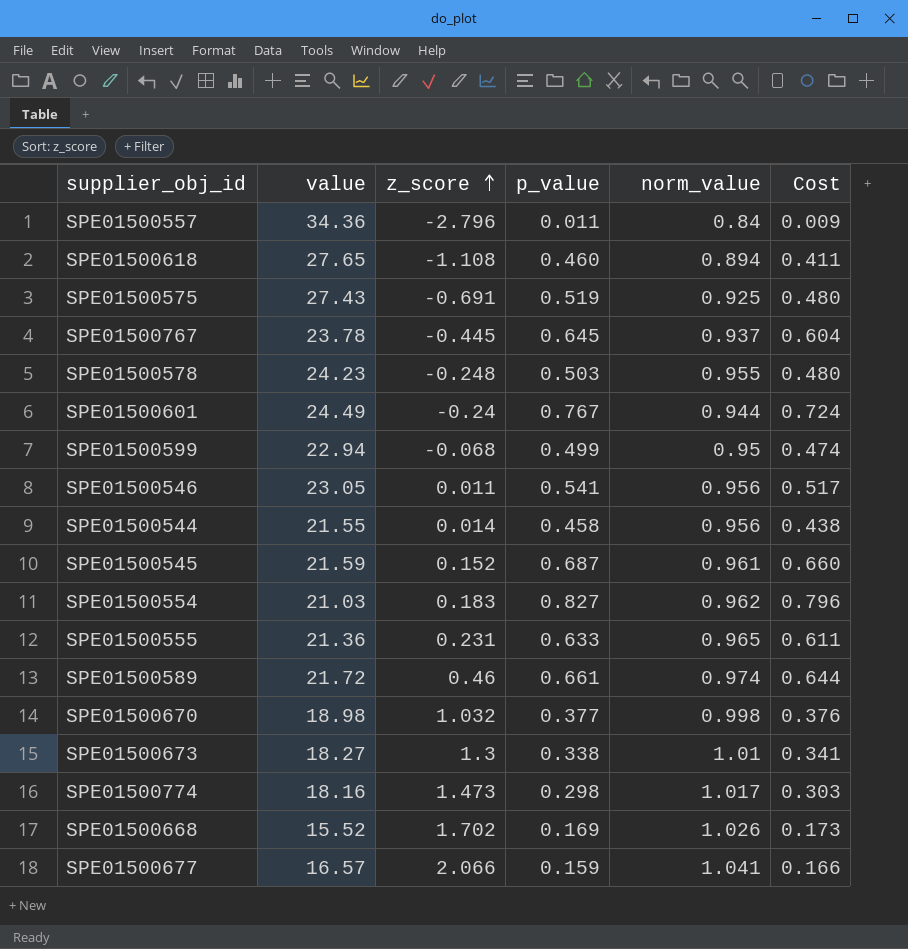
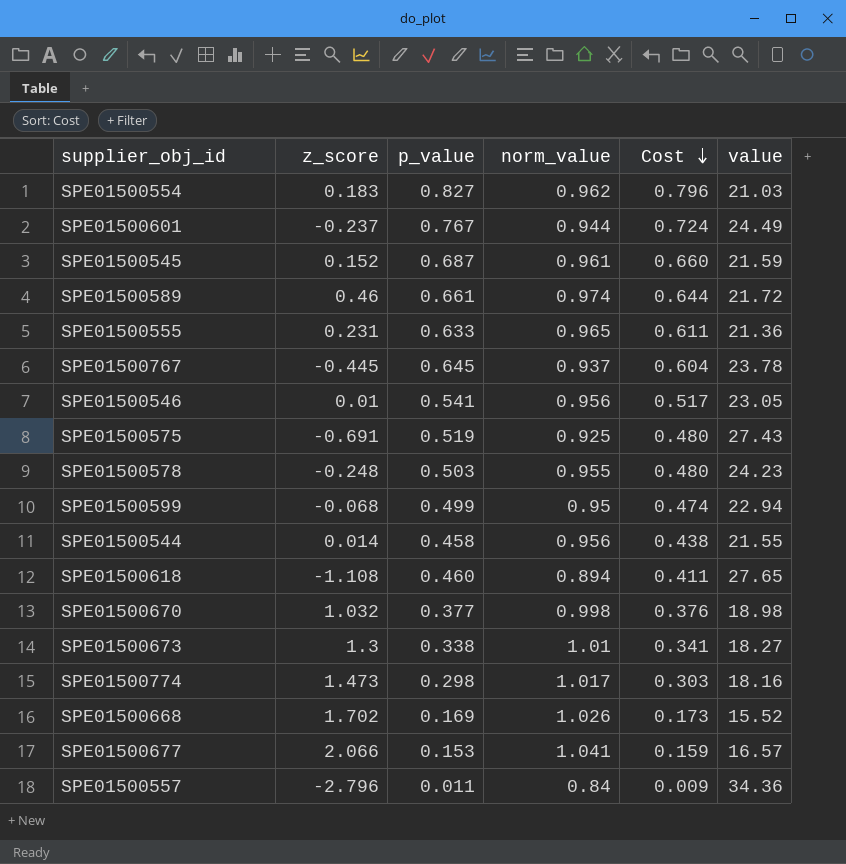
row order: z_score ascending -> Cost descending
column value | position: 2 -> 6
SPE01500601 | z_score: -0.24 -> -0.237
SPE01500546 | z_score: 0.011 -> 0.01
SPE01500677 | p_value: 0.159 -> 0.153
SPE01500677 | Cost: 0.166 -> 0.159

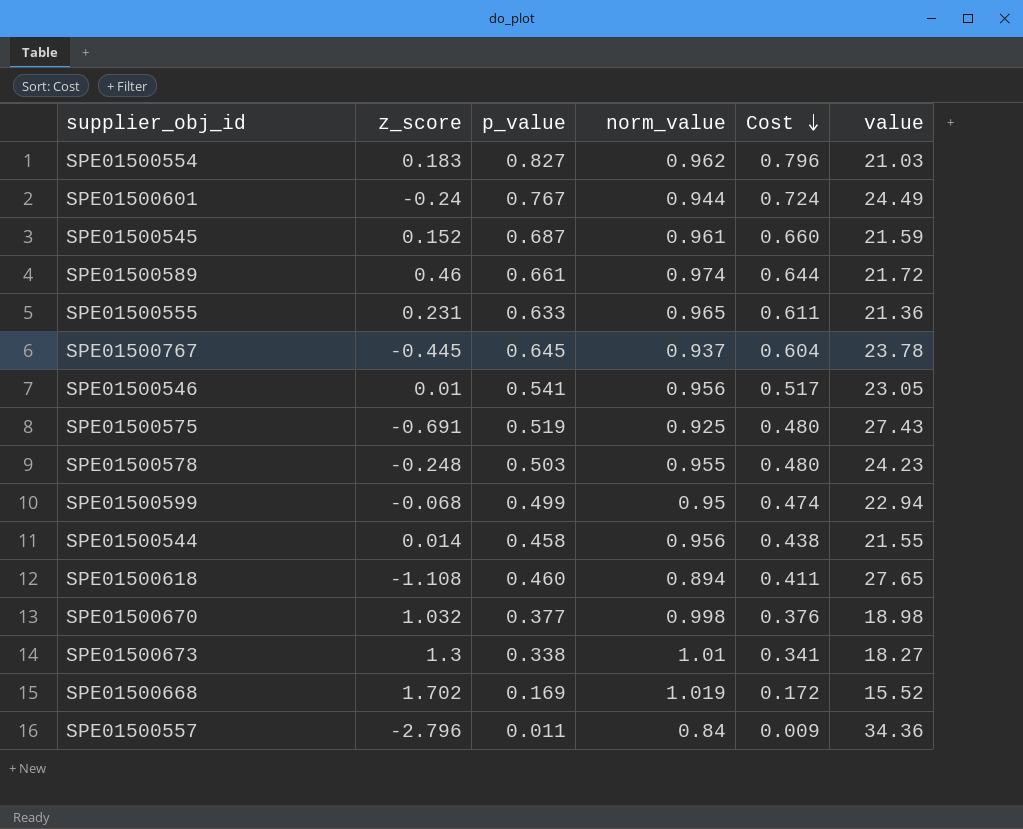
row SPE01500774: 1.473 | 0.298 | 1.017 | 0.303 | 18.16 -> none
row SPE01500677: 2.066 | 0.153 | 1.041 | 0.159 | 16.57 -> none
SPE01500601 | z_score: -0.237 -> -0.24
SPE01500668 | norm_value: 1.026 -> 1.019
SPE01500668 | Cost: 0.173 -> 0.172

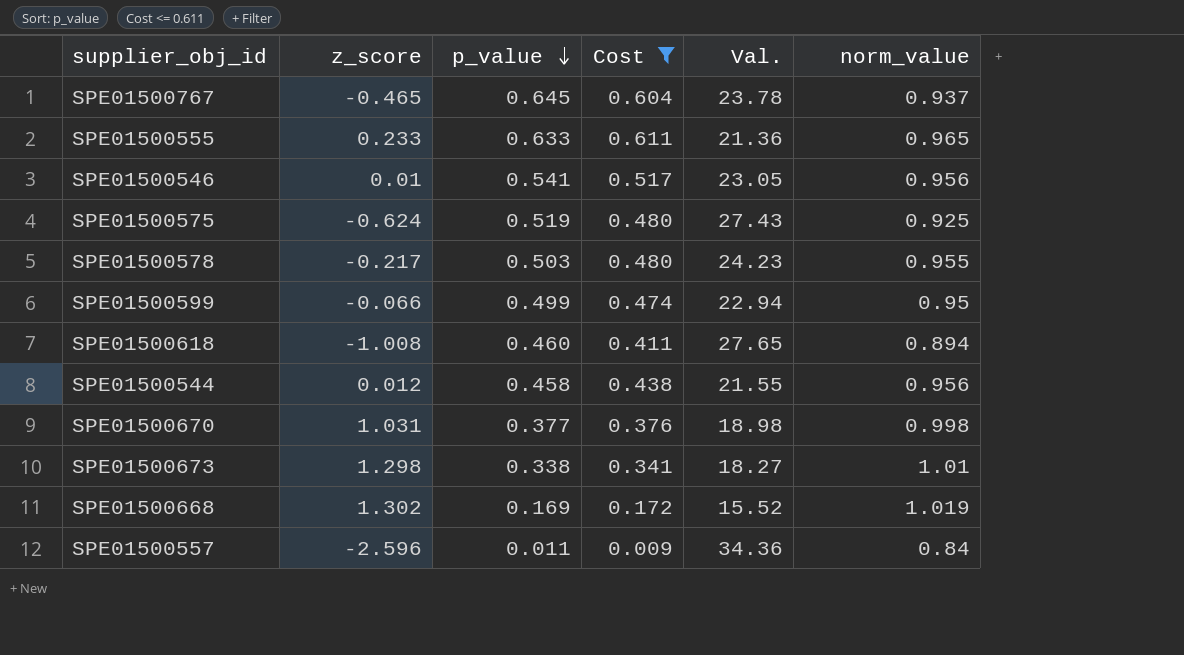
filter: none -> Cost <= 0.611
row order: Cost descending -> p_value descending
column name: value -> Val.
column norm_value | position: 4 -> 6
SPE01500767 | z_score: -0.445 -> -0.465
SPE01500555 | z_score: 0.231 -> 0.233
SPE01500575 | z_score: -0.691 -> -0.624
SPE01500578 | z_score: -0.248 -> -0.217
SPE01500599 | z_score: -0.068 -> -0.066
SPE01500618 | z_score: -1.108 -> -1.008
SPE01500544 | z_score: 0.014 -> 0.012
SPE01500670 | z_score: 1.032 -> 1.031
SPE01500673 | z_score: 1.3 -> 1.298
SPE01500668 | z_score: 1.702 -> 1.302
SPE01500557 | z_score: -2.796 -> -2.596

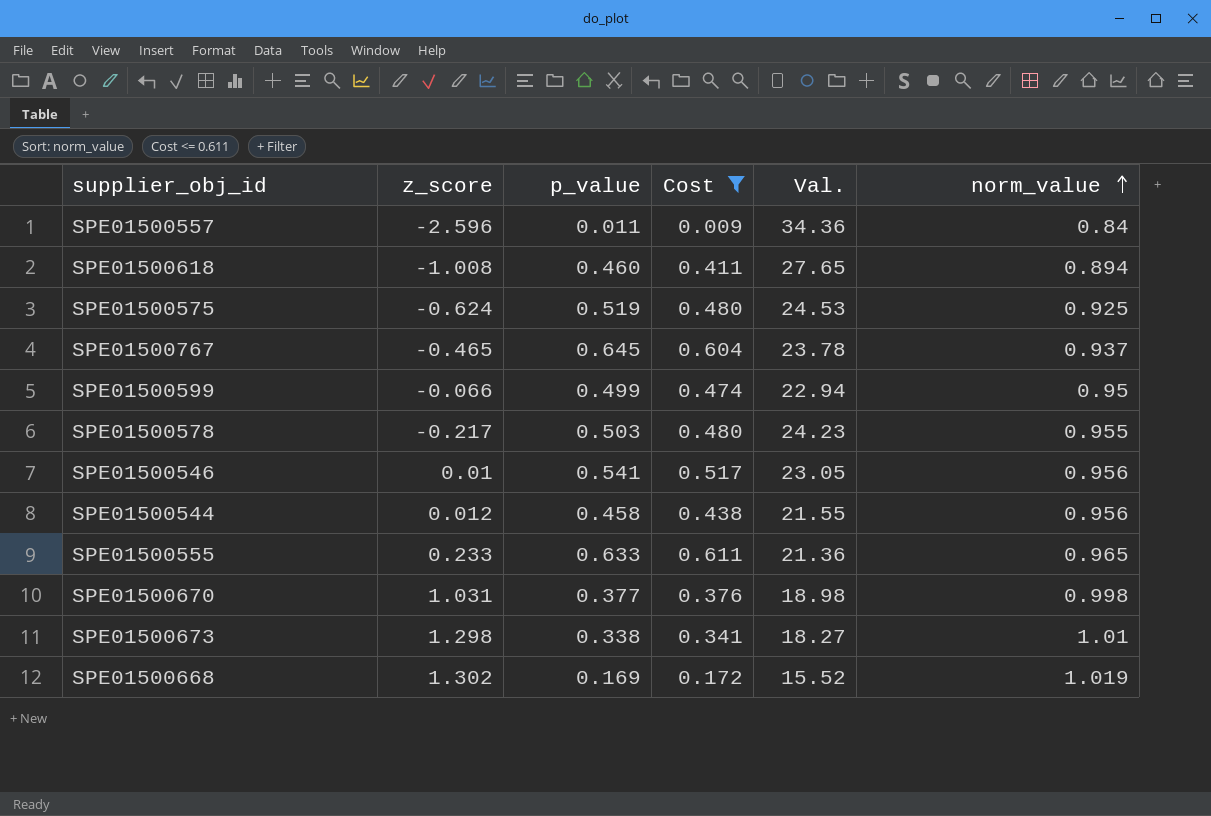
row order: p_value descending -> norm_value ascending
SPE01500575 | Val.: 27.43 -> 24.53

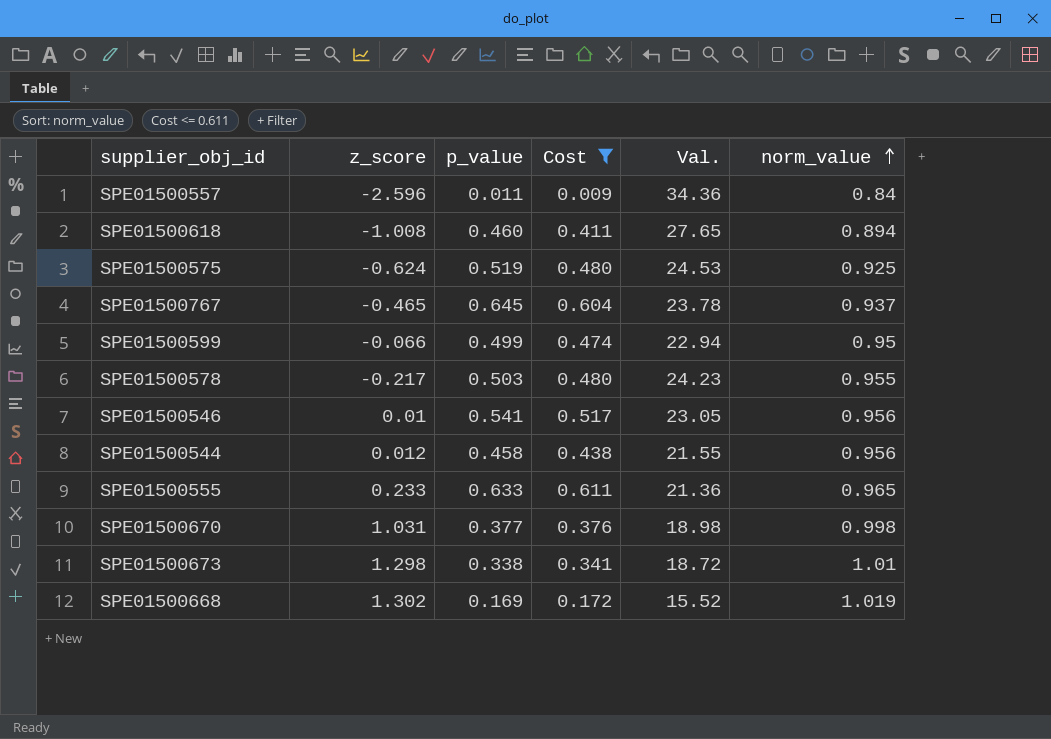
SPE01500673 | Val.: 18.27 -> 18.72

